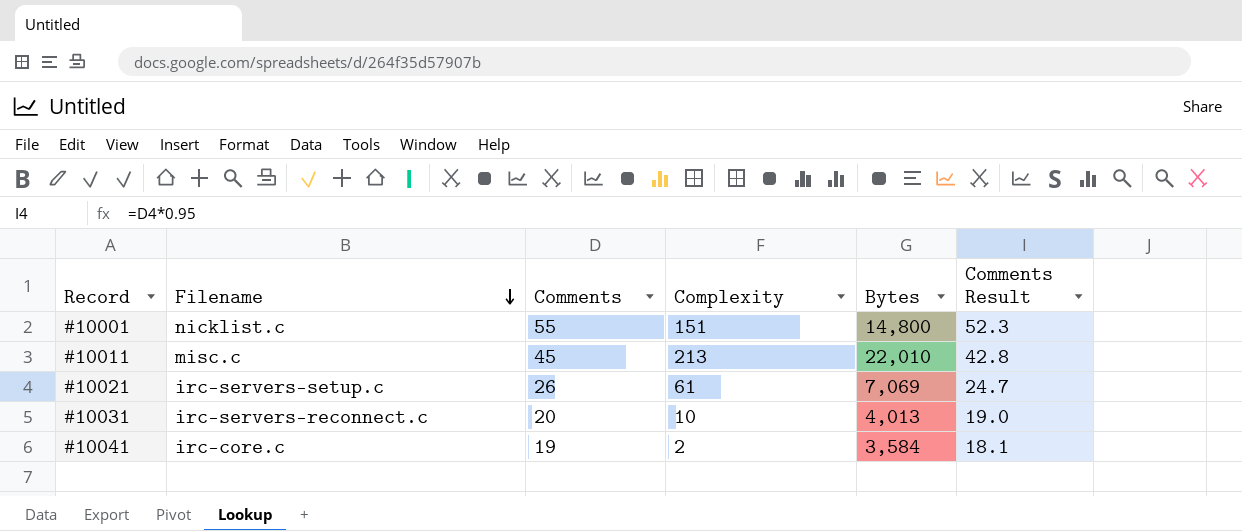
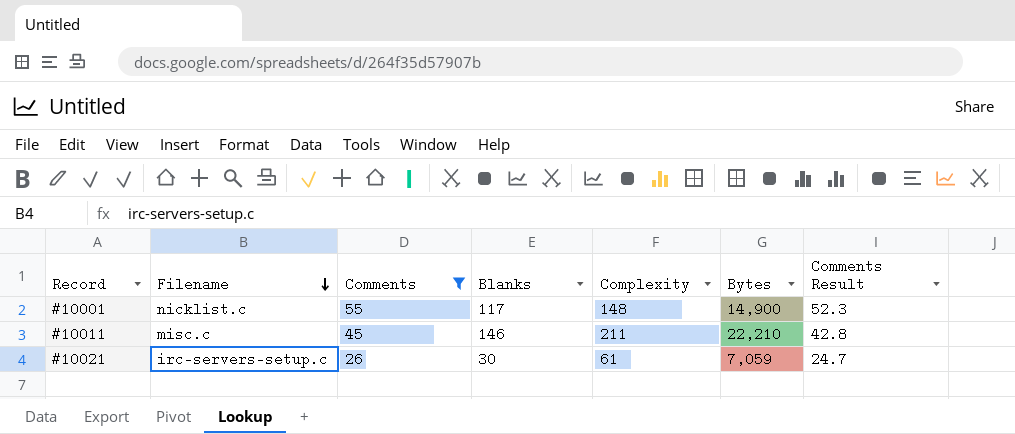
filter: none -> Comments >= 26
column Blanks | position: none -> 4
#10001 | Complexity: 151 -> 148
#10001 | Bytes: 14,800 -> 14,900
#10011 | Complexity: 213 -> 211
#10011 | Bytes: 22,010 -> 22,210
#10021 | Bytes: 7,069 -> 7,059

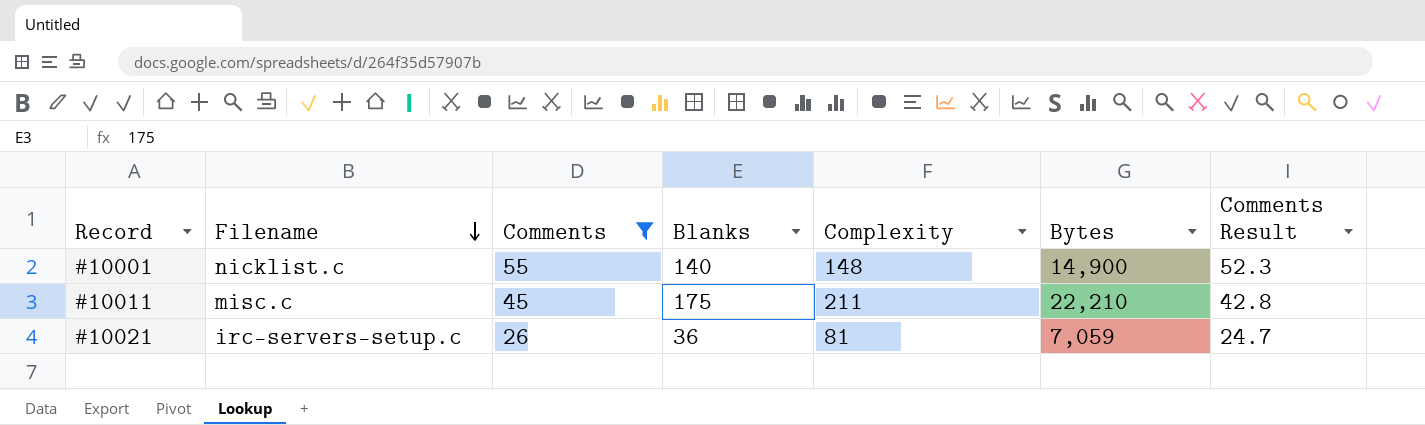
#10001 | Blanks: 117 -> 140
#10011 | Blanks: 146 -> 175
#10021 | Blanks: 30 -> 36
#10021 | Complexity: 61 -> 81

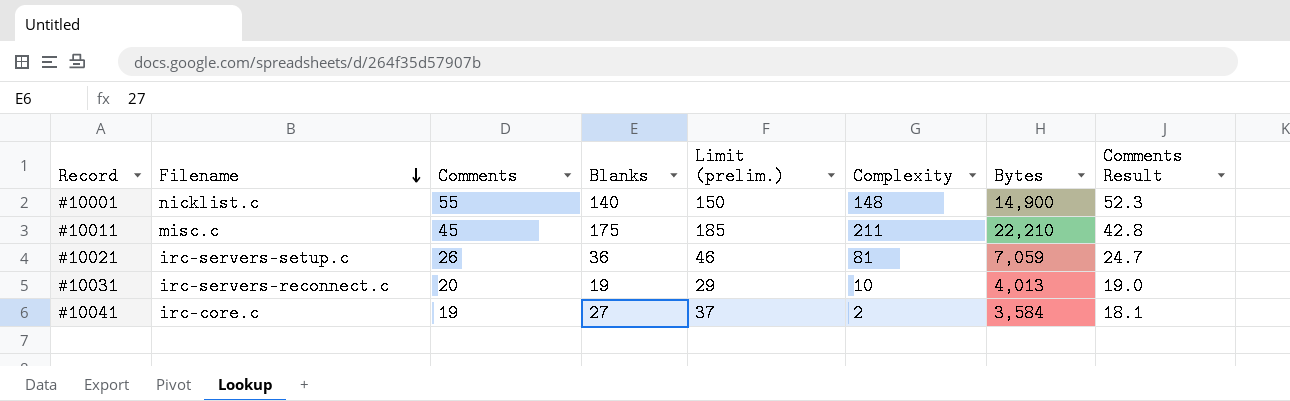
filter: Comments >= 26 -> none
column Limit (prelim.) | formula: none -> [Blanks] + 10

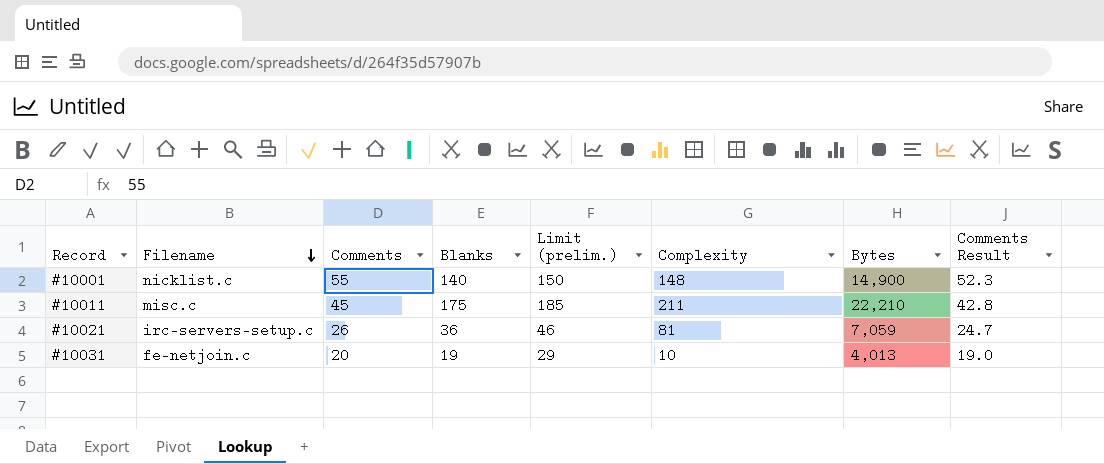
row #10041: irc-core.c | 19 | 27 | 37 | 2 | 3,584 | 18.1 -> none
#10031 | Filename: irc-servers-reconnect.c -> fe-netjoin.c

